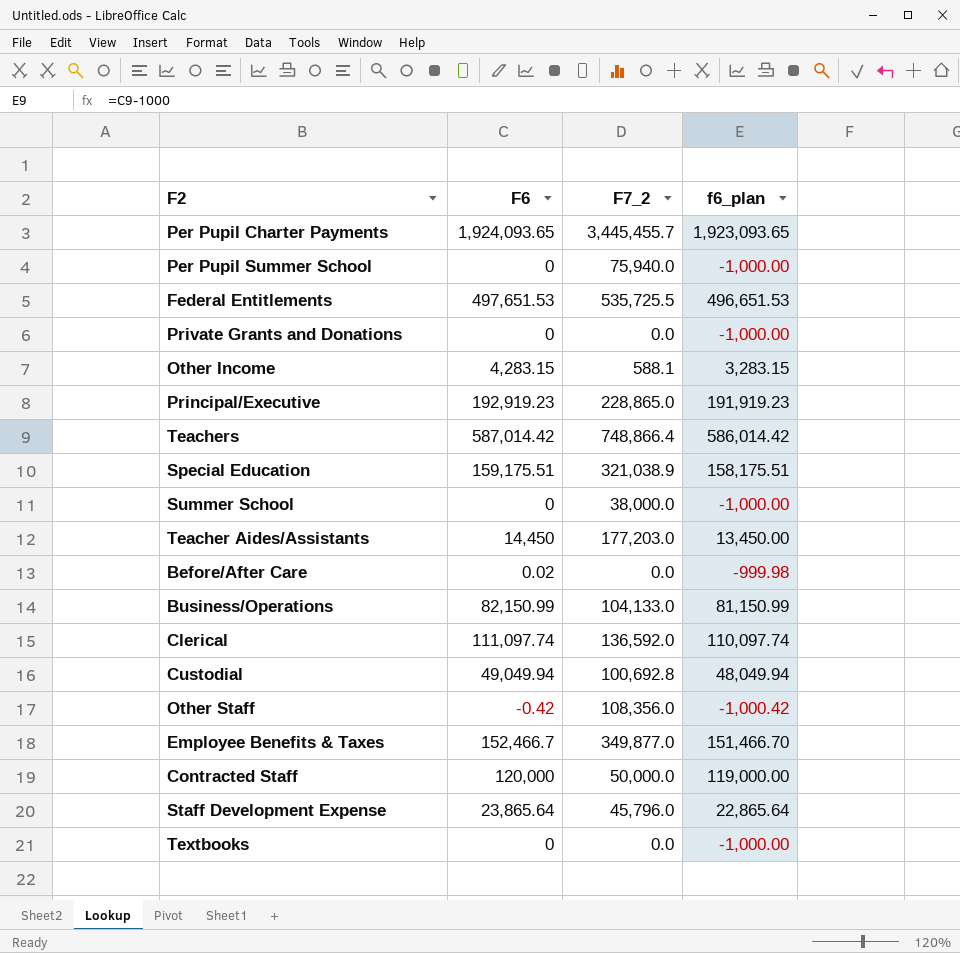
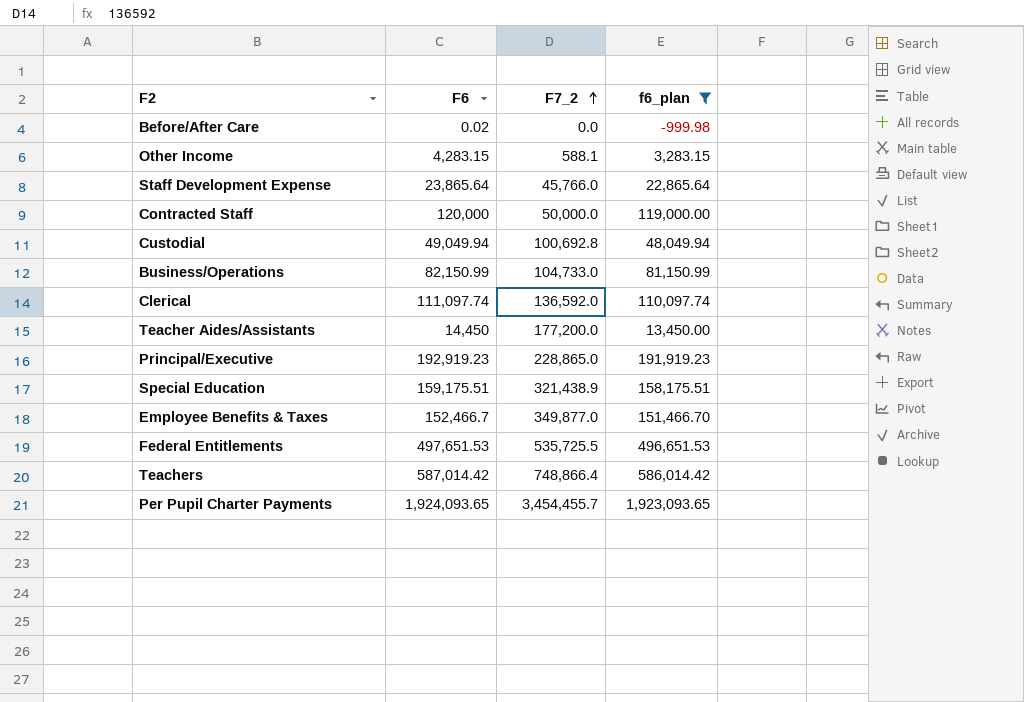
filter: none -> f6_plan >= -999.98
row order: none -> F7_2 ascending
Staff Development Expense | F7_2: 45,796.0 -> 45,766.0
Business/Operations | F7_2: 104,133.0 -> 104,733.0
Teacher Aides/Assistants | F7_2: 177,203.0 -> 177,200.0
Special Education | F7_2: 321,038.9 -> 321,438.9
Per Pupil Charter Payments | F7_2: 3,445,455.7 -> 3,454,455.7

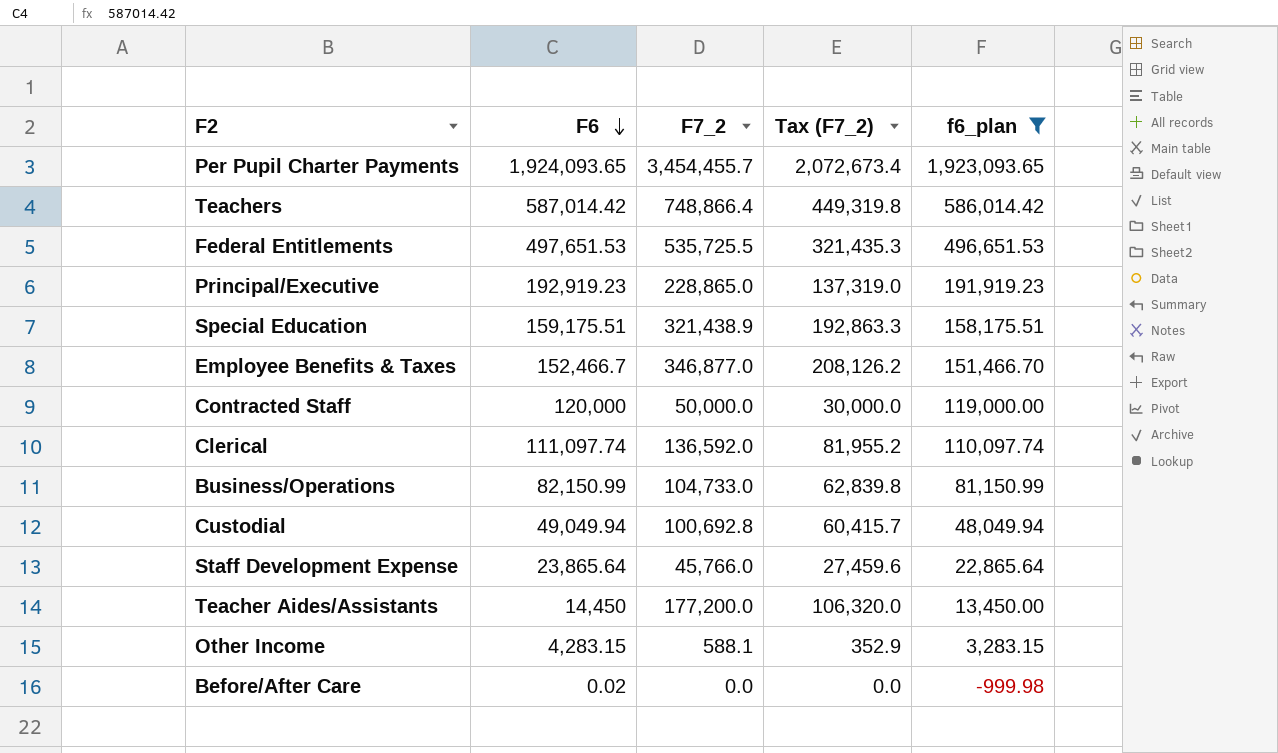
row order: F7_2 ascending -> F6 descending
column Tax (F7_2) | formula: none -> [F7_2] * 0.6
Employee Benefits & Taxes | F7_2: 349,877.0 -> 346,877.0

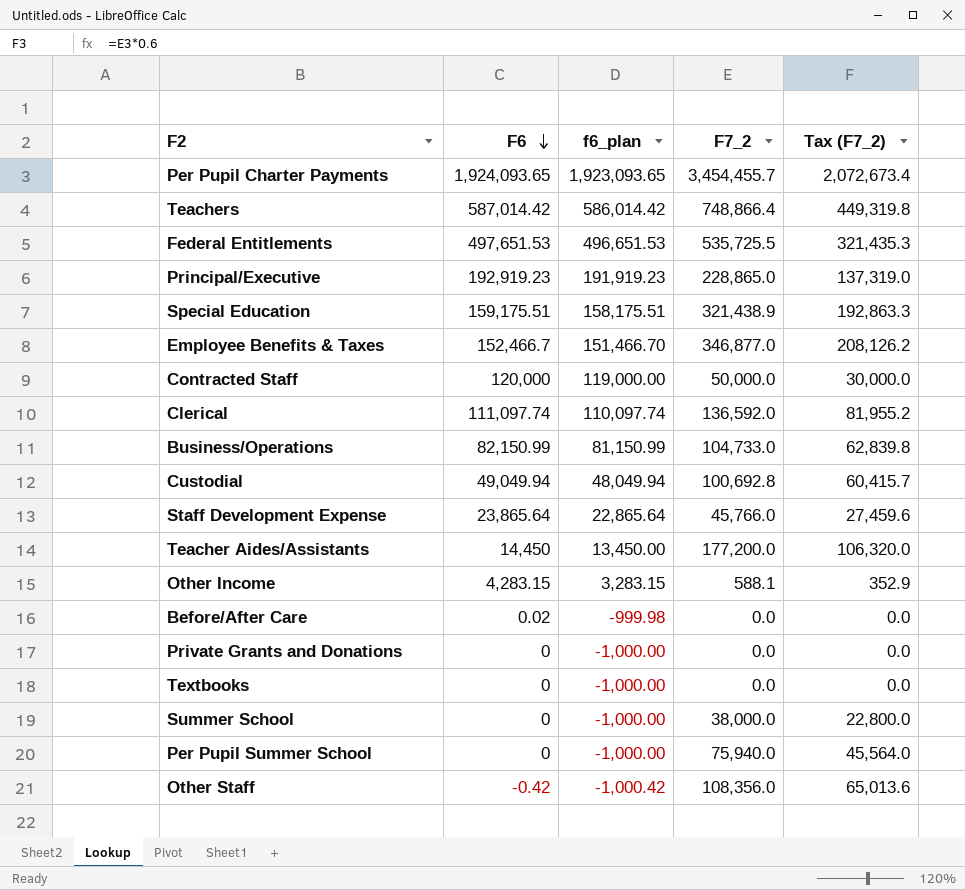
filter: f6_plan >= -999.98 -> none
column f6_plan | position: 5 -> 3

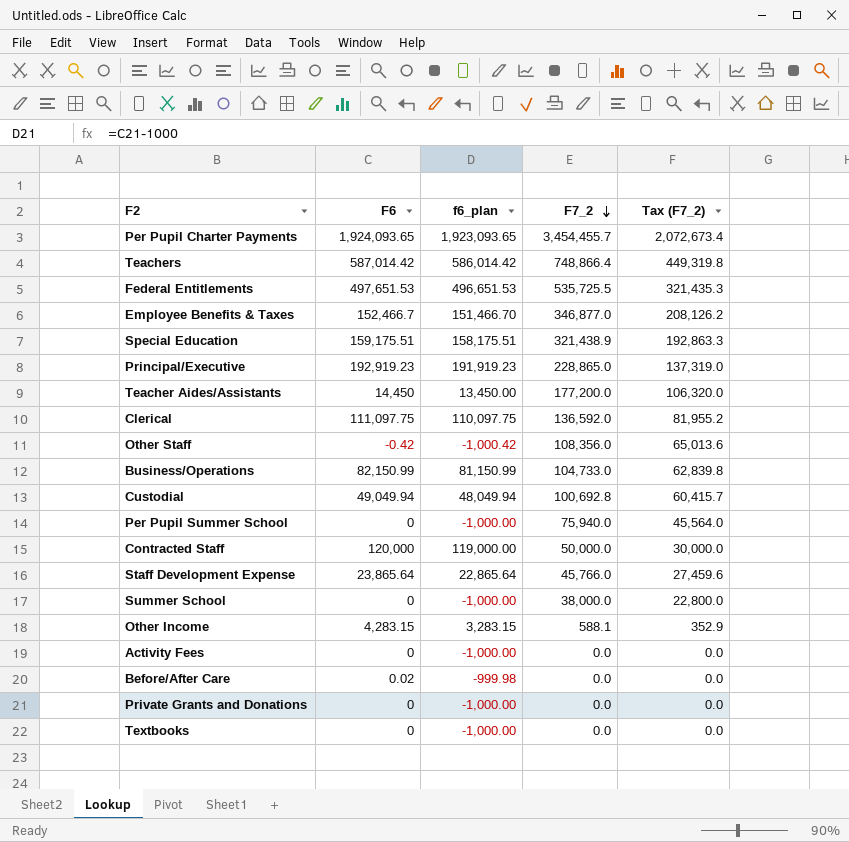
row order: F6 descending -> F7_2 descending
Clerical | F6: 111,097.74 -> 111,097.75
Clerical | f6_plan: 110,097.74 -> 110,097.75
row Activity Fees: none -> 0 | -1,000.00 | 0.0 | 0.0

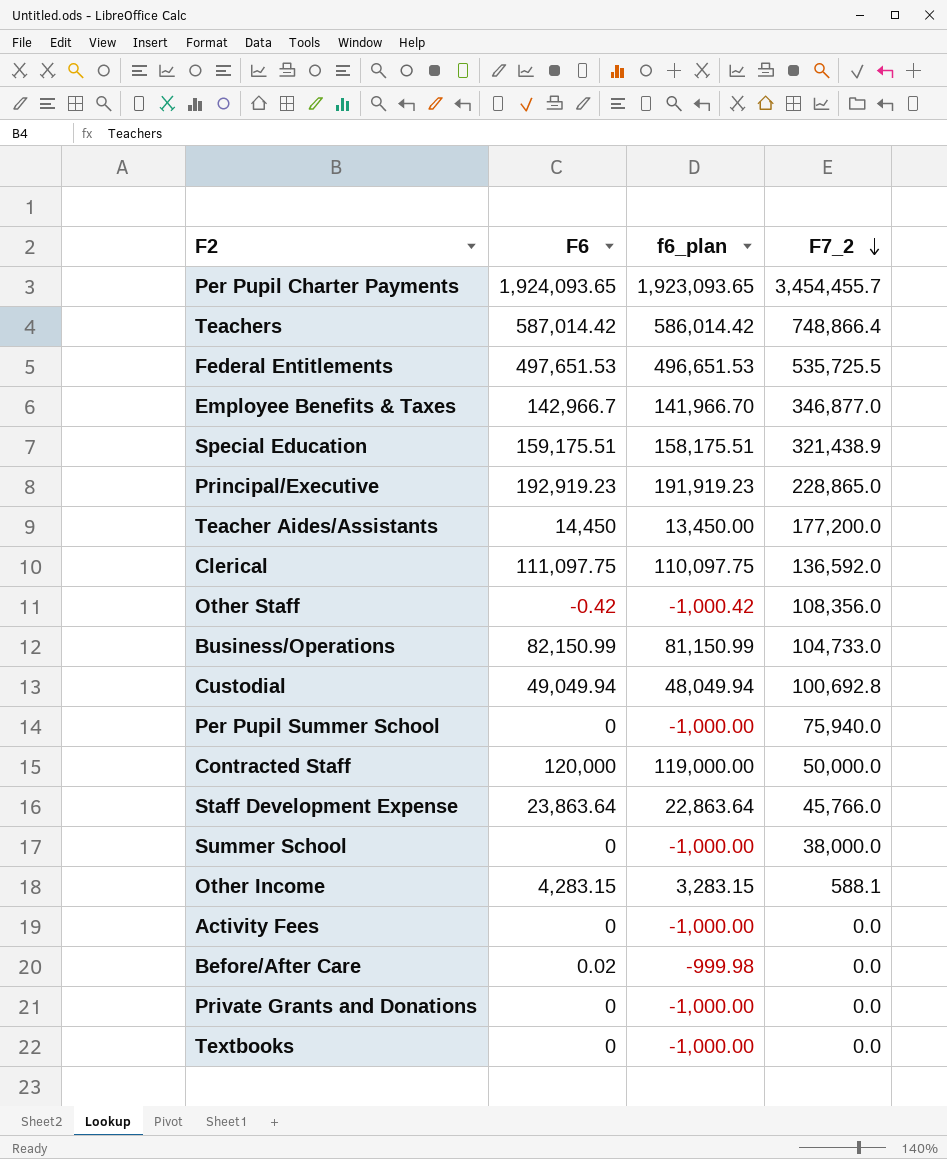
column Tax (F7_2) | formula: [F7_2] * 0.6 -> none
Employee Benefits & Taxes | F6: 152,466.7 -> 142,966.7
Employee Benefits & Taxes | f6_plan: 151,466.70 -> 141,966.70
Staff Development Expense | F6: 23,865.64 -> 23,863.64
Staff Development Expense | f6_plan: 22,865.64 -> 22,863.64

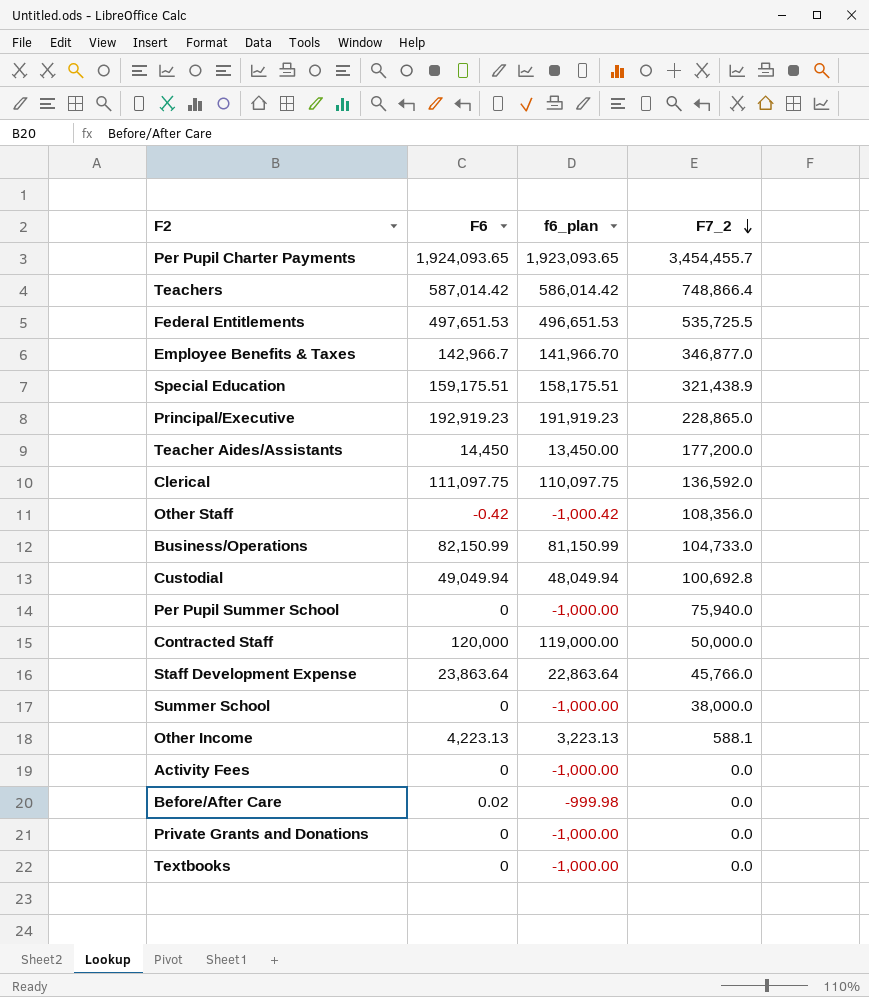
Other Income | F6: 4,283.15 -> 4,223.13
Other Income | f6_plan: 3,283.15 -> 3,223.13

